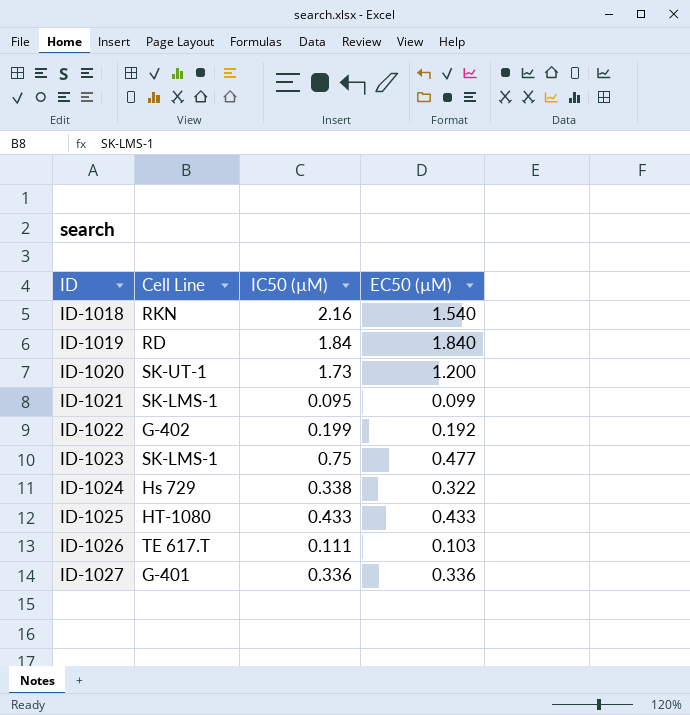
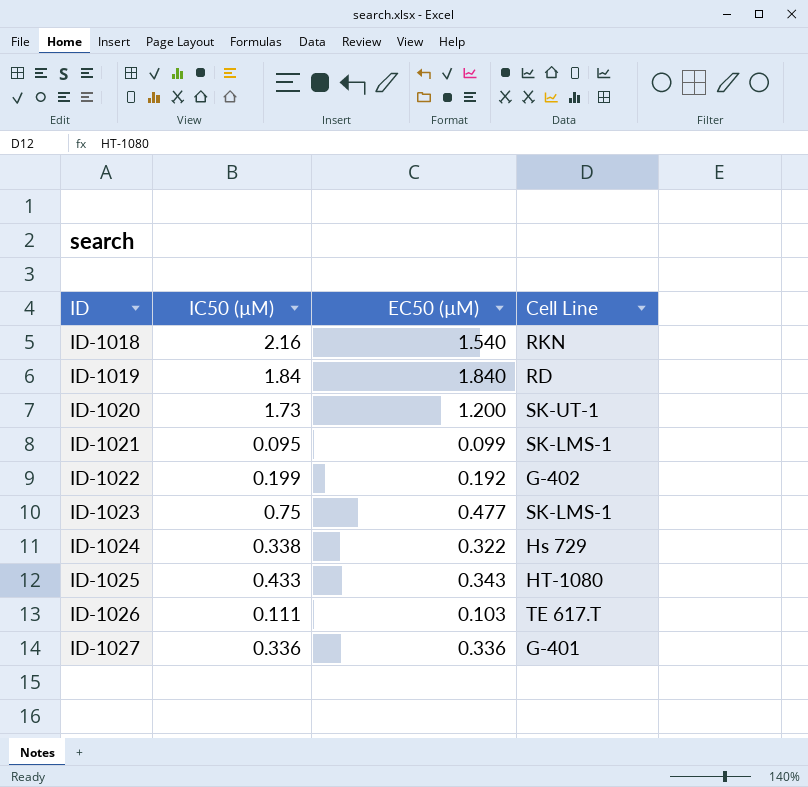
column Cell Line | position: 2 -> 4
ID-1025 | EC50 (µM): 0.433 -> 0.343

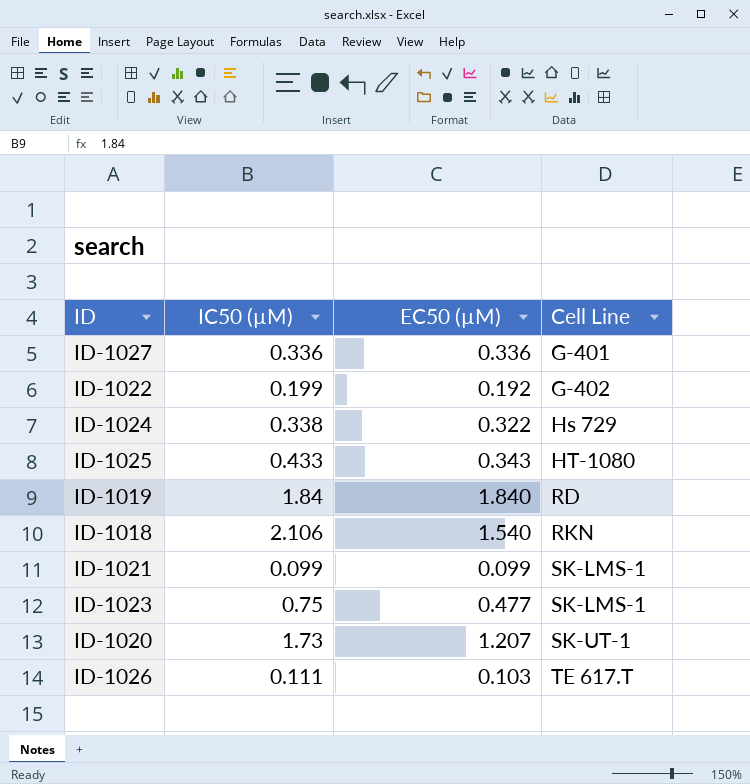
row order: ID ascending -> Cell Line ascending
ID-1018 | IC50 (µM): 2.16 -> 2.106
ID-1021 | IC50 (µM): 0.095 -> 0.099
ID-1020 | EC50 (µM): 1.200 -> 1.207

